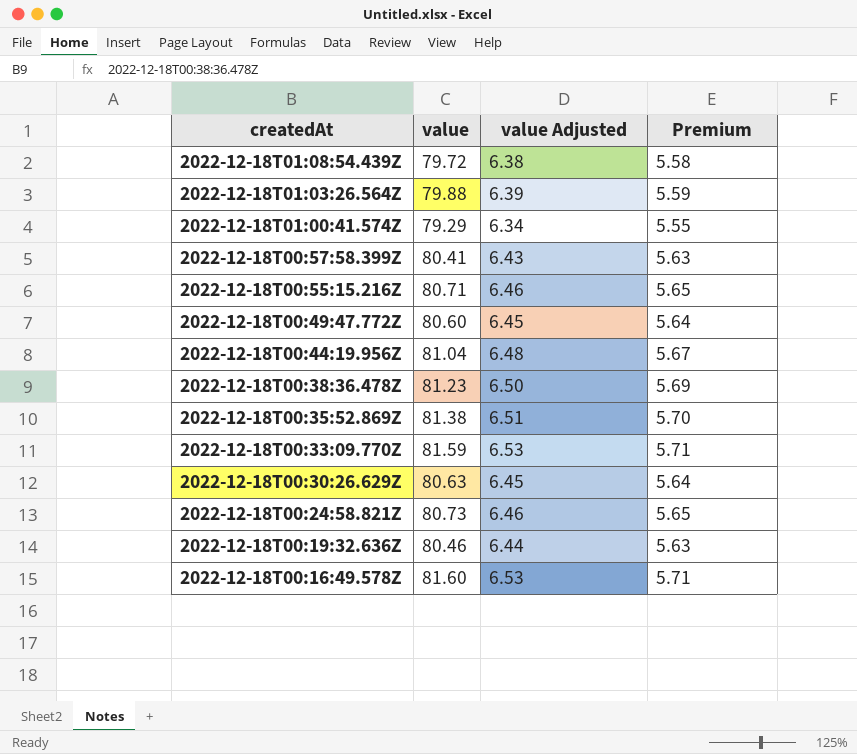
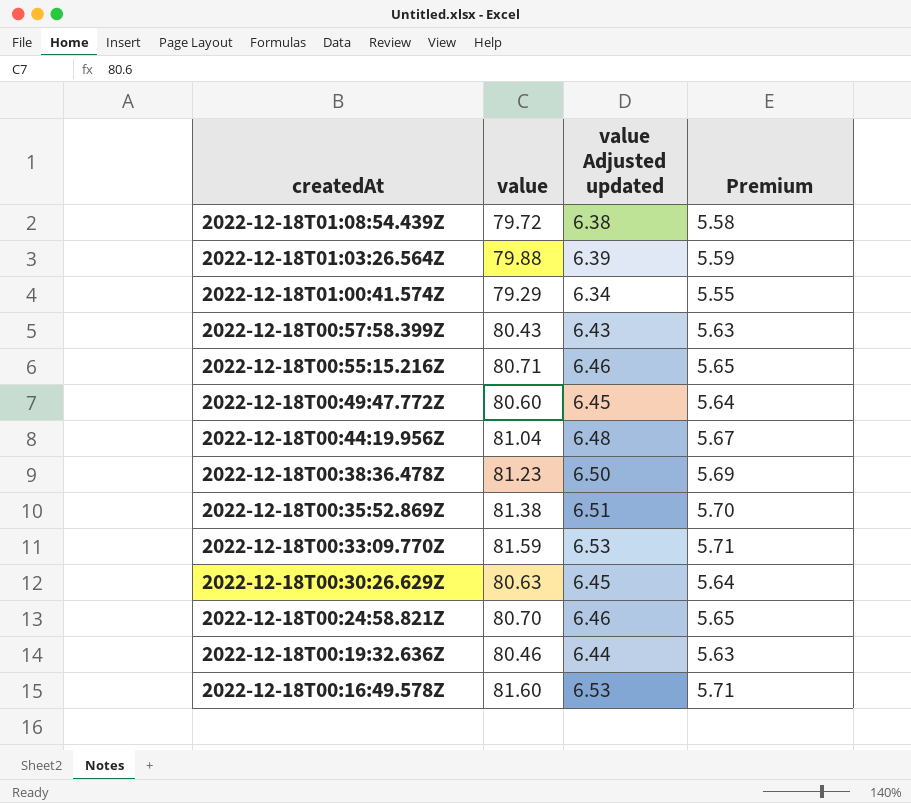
column name: value Adjusted -> value Adjusted updated
2022-12-18T00:57:58.399Z | value: 80.41 -> 80.43
2022-12-18T00:24:58.821Z | value: 80.73 -> 80.70

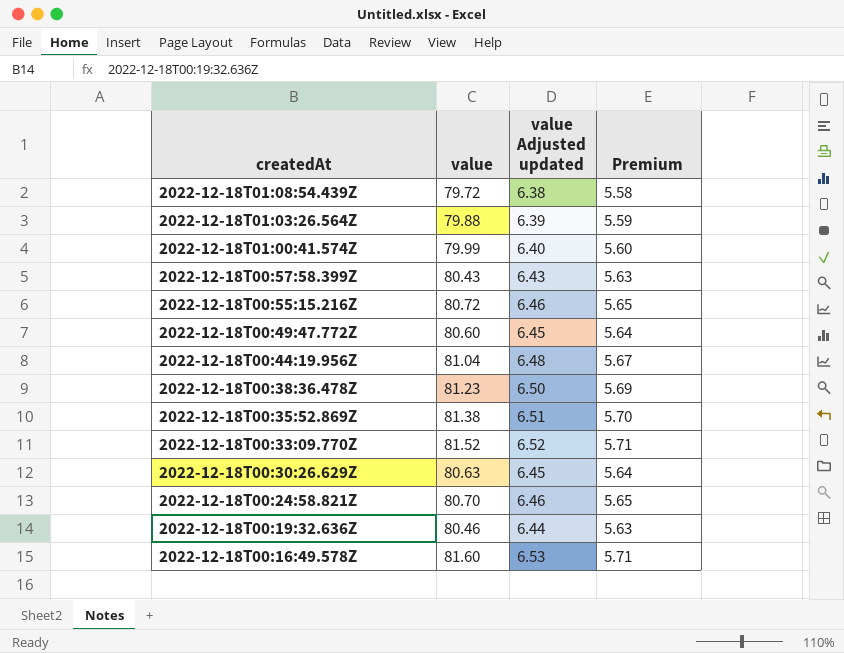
2022-12-18T01:00:41.574Z | value: 79.29 -> 79.99
2022-12-18T01:00:41.574Z | value Adjusted updated: 6.34 -> 6.40
2022-12-18T01:00:41.574Z | Premium: 5.55 -> 5.60
2022-12-18T00:55:15.216Z | value: 80.71 -> 80.72
2022-12-18T00:33:09.770Z | value: 81.59 -> 81.52
2022-12-18T00:33:09.770Z | value Adjusted updated: 6.53 -> 6.52

